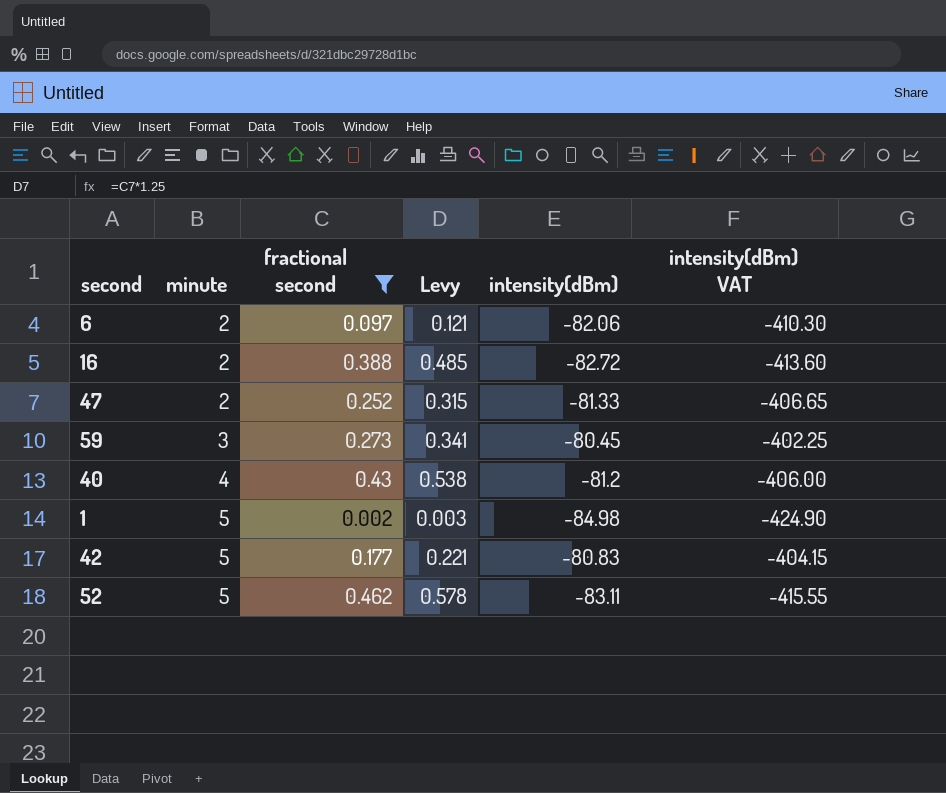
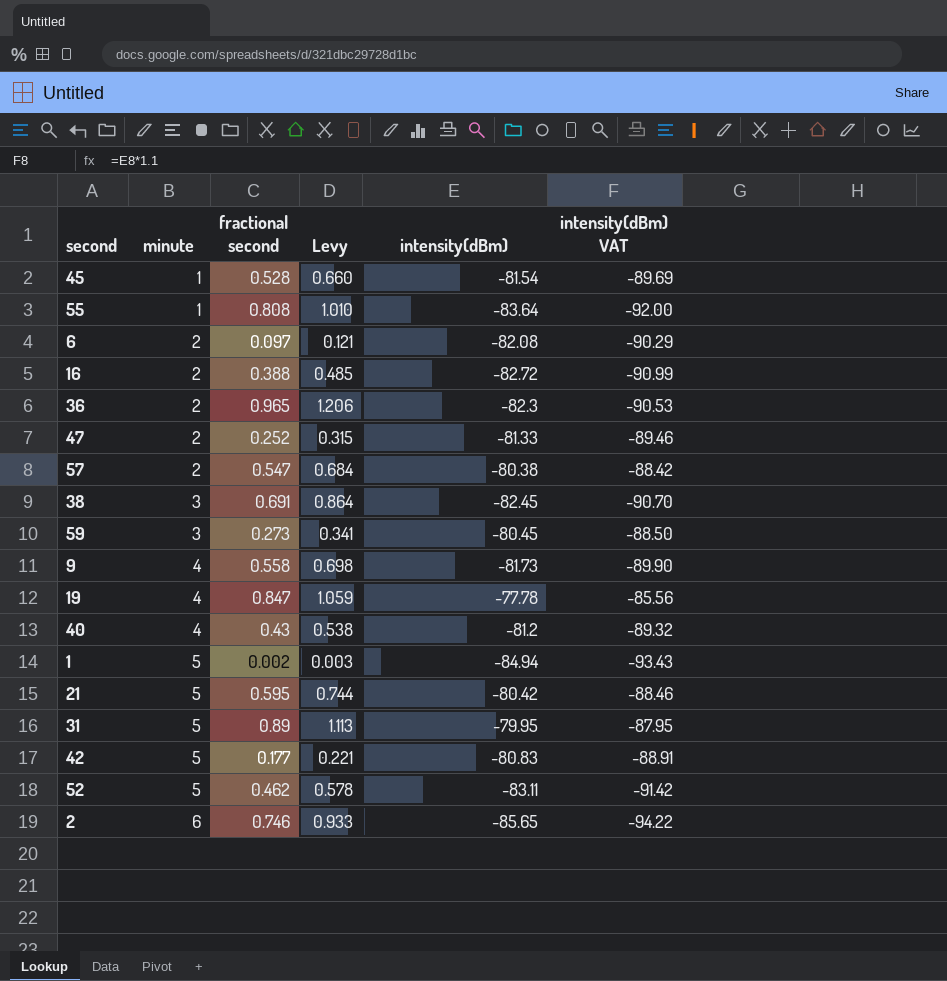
filter: fractional second <= 0.462 -> none
column intensity(dBm) VAT | formula: [intensity(dBm)] * 5 -> [intensity(dBm)] * 1.1
6 | intensity(dBm): -82.06 -> -82.08
1 | intensity(dBm): -84.98 -> -84.94

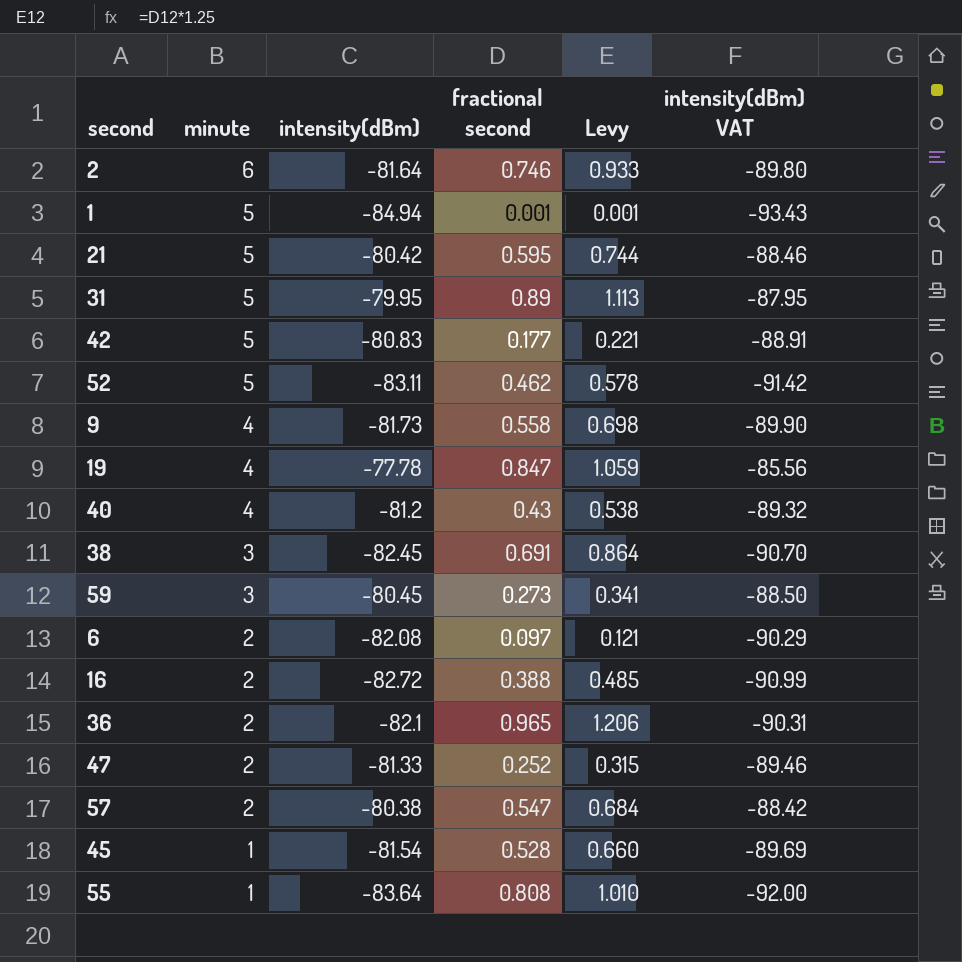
row order: minute ascending -> minute descending
column intensity(dBm) | position: 5 -> 3
2 | intensity(dBm): -85.65 -> -81.64
2 | intensity(dBm) VAT: -94.22 -> -89.80
1 | fractional second: 0.002 -> 0.001
1 | Levy: 0.003 -> 0.001
36 | intensity(dBm): -82.3 -> -82.1
36 | intensity(dBm) VAT: -90.53 -> -90.31

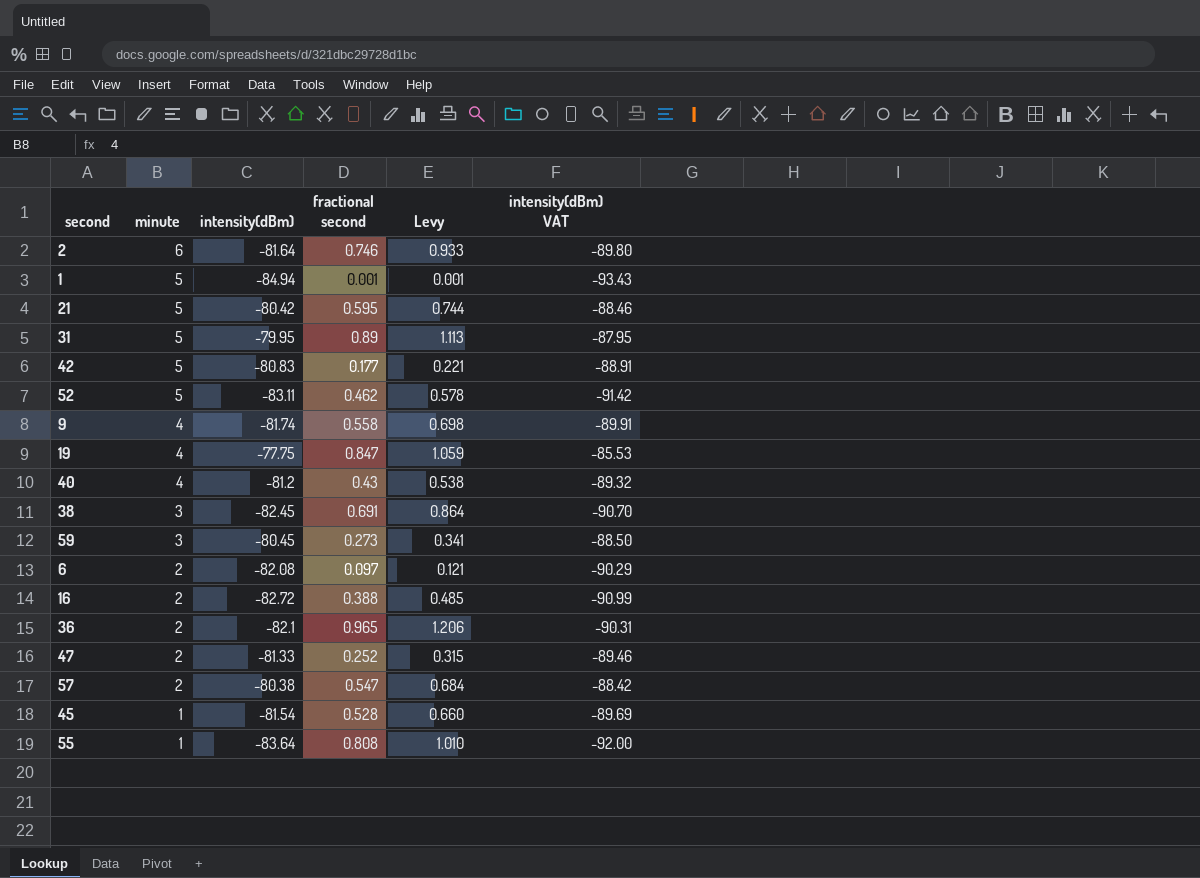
9 | intensity(dBm): -81.73 -> -81.74
9 | intensity(dBm) VAT: -89.90 -> -89.91
19 | intensity(dBm): -77.78 -> -77.75
19 | intensity(dBm) VAT: -85.56 -> -85.53

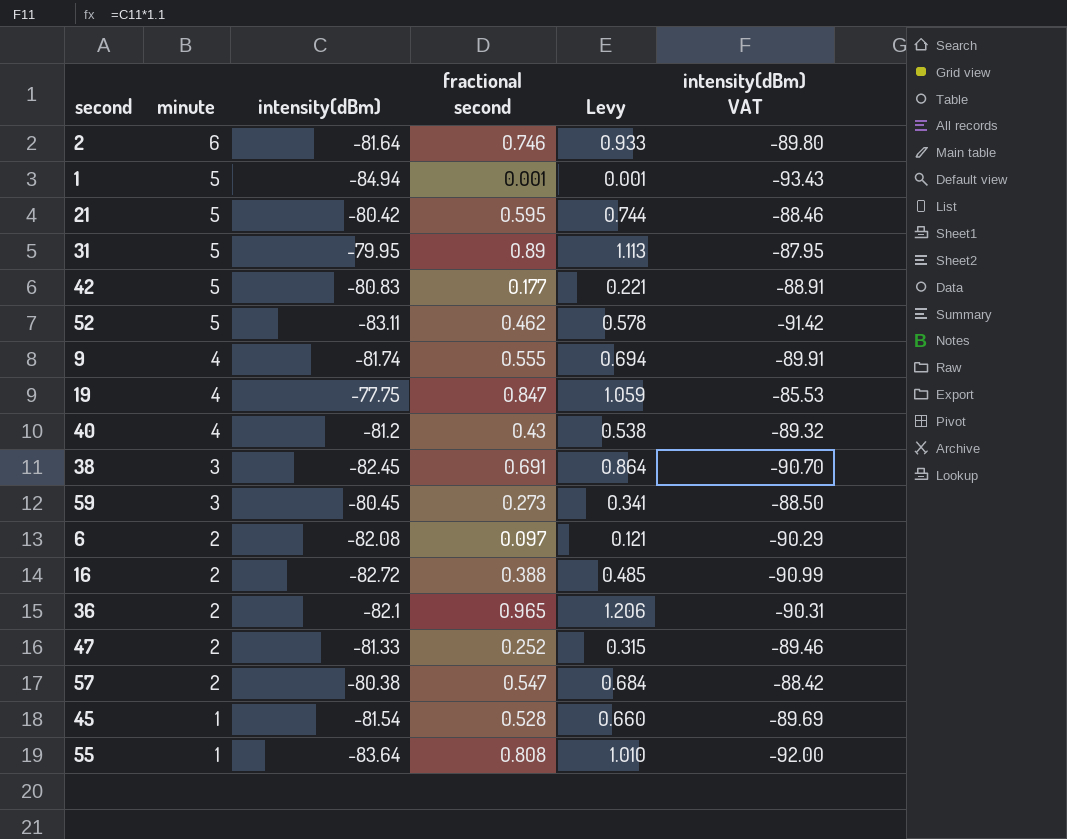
9 | fractional second: 0.558 -> 0.555
9 | Levy: 0.698 -> 0.694

